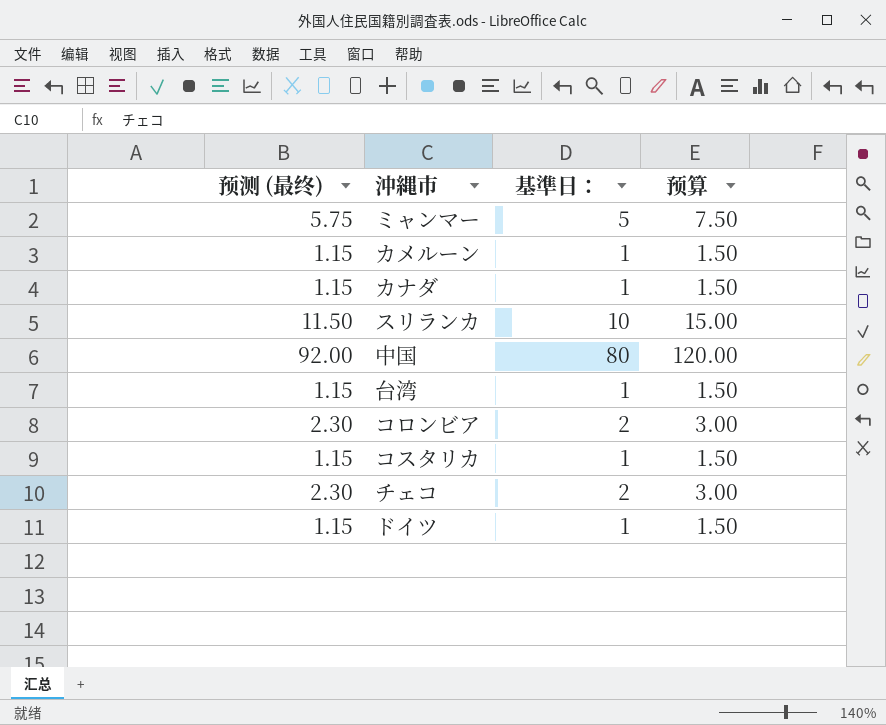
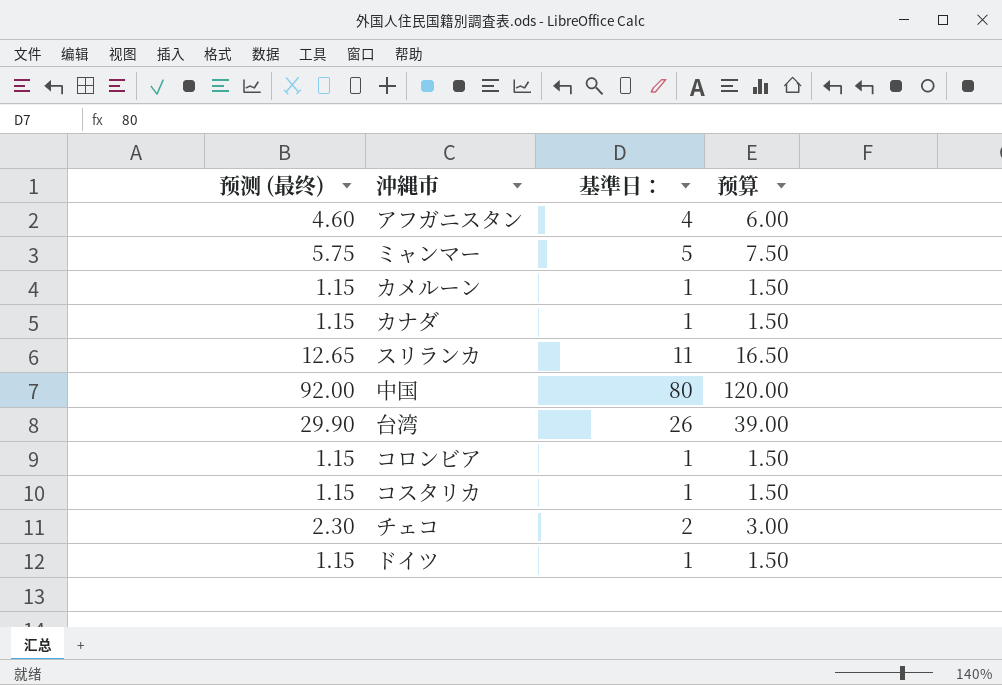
row アフガニスタン: none -> 4.60 | 4 | 6.00
スリランカ | 预测 (最终): 11.50 -> 12.65
スリランカ | 基準日：: 10 -> 11
スリランカ | 预算: 15.00 -> 16.50
台湾 | 预测 (最终): 1.15 -> 29.90
台湾 | 基準日：: 1 -> 26
台湾 | 预算: 1.50 -> 39.00
コロンビア | 预测 (最终): 2.30 -> 1.15
コロンビア | 基準日：: 2 -> 1
コロンビア | 预算: 3.00 -> 1.50

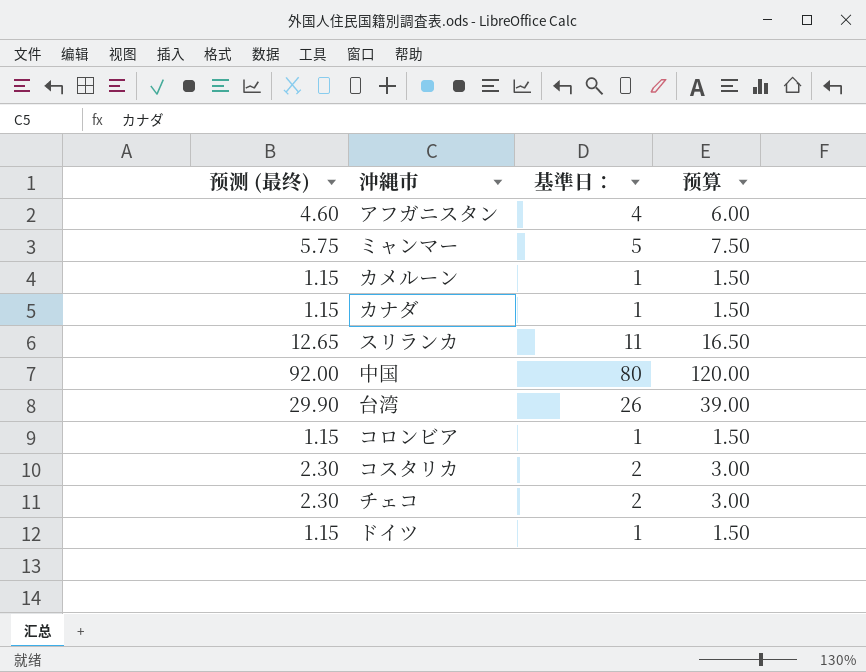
コスタリカ | 预测 (最终): 1.15 -> 2.30
コスタリカ | 基準日：: 1 -> 2
コスタリカ | 预算: 1.50 -> 3.00

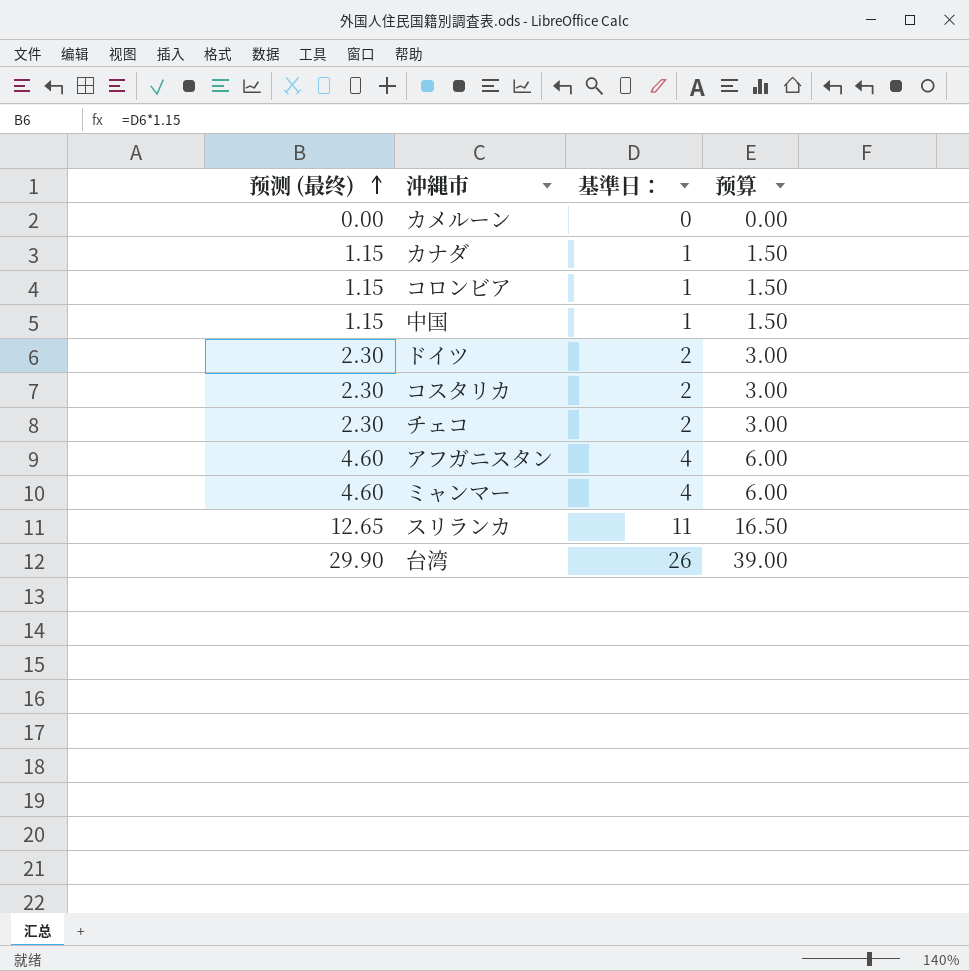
row order: none -> 预测 (最终) ascending
カメルーン | 预测 (最终): 1.15 -> 0.00
カメルーン | 基準日：: 1 -> 0
カメルーン | 预算: 1.50 -> 0.00
中国 | 预测 (最终): 92.00 -> 1.15
中国 | 基準日：: 80 -> 1
中国 | 预算: 120.00 -> 1.50
ドイツ | 预测 (最终): 1.15 -> 2.30
ドイツ | 基準日：: 1 -> 2
ドイツ | 预算: 1.50 -> 3.00
ミャンマー | 预测 (最终): 5.75 -> 4.60
ミャンマー | 基準日：: 5 -> 4
ミャンマー | 预算: 7.50 -> 6.00

